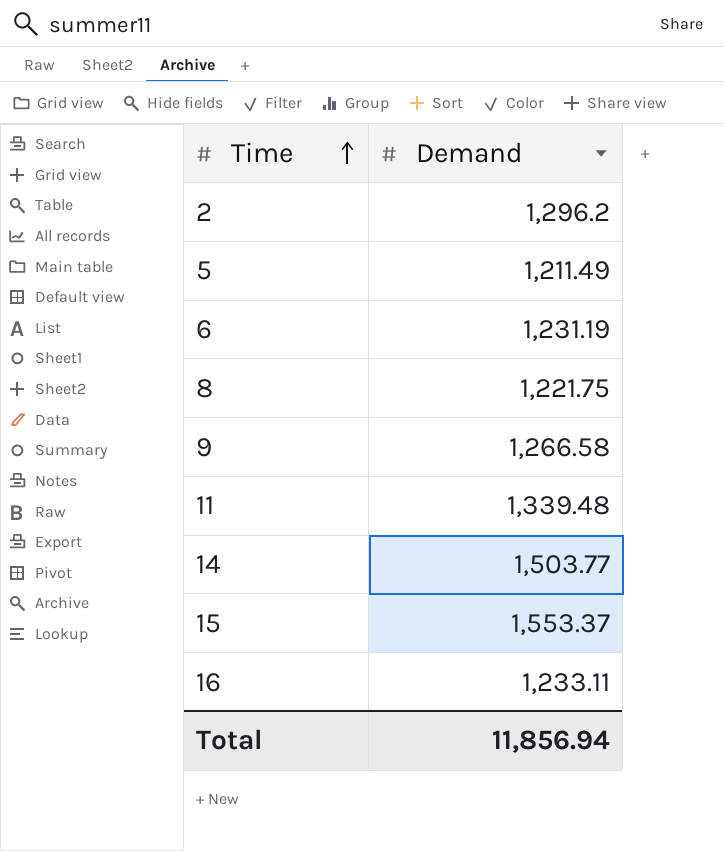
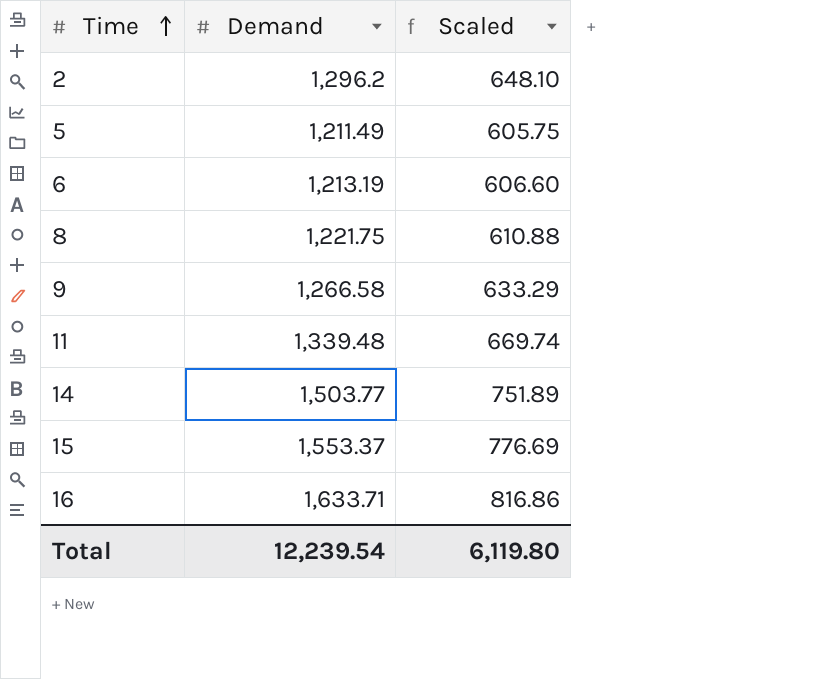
column Scaled | formula: none -> [Demand] * 0.5
6 | Demand: 1,231.19 -> 1,213.19
16 | Demand: 1,233.11 -> 1,633.71
Total | Demand: 11,856.94 -> 12,239.54

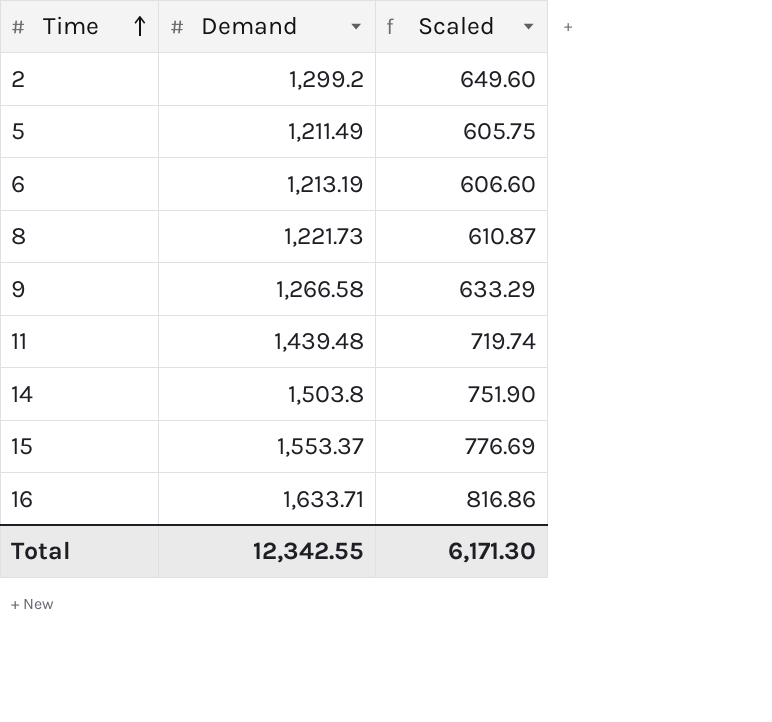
2 | Demand: 1,296.2 -> 1,299.2
2 | Scaled: 648.10 -> 649.60
8 | Demand: 1,221.75 -> 1,221.73
8 | Scaled: 610.88 -> 610.87
11 | Demand: 1,339.48 -> 1,439.48
11 | Scaled: 669.74 -> 719.74
14 | Demand: 1,503.77 -> 1,503.8
14 | Scaled: 751.89 -> 751.90
Total | Demand: 12,239.54 -> 12,342.55
Total | Scaled: 6,119.80 -> 6,171.30

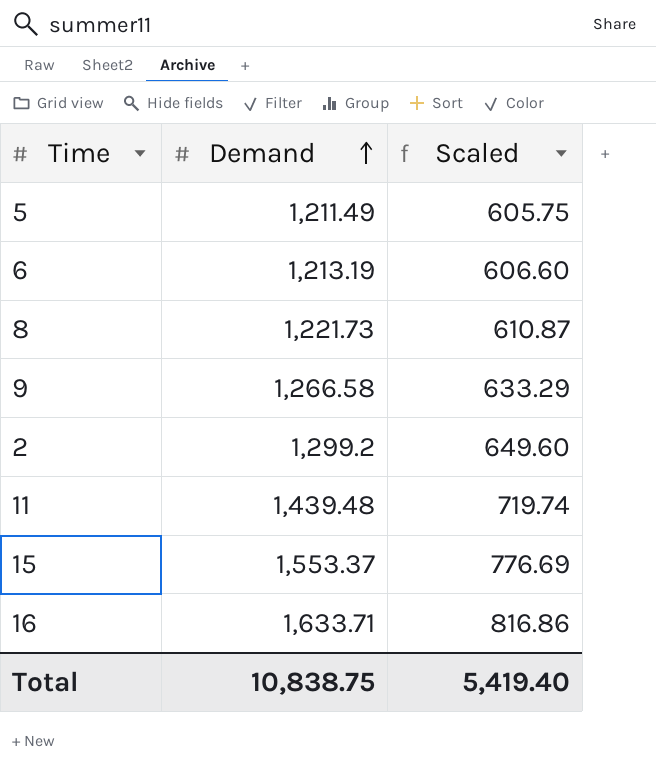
row order: Time ascending -> Demand ascending
row 14: 1,503.8 | 751.90 -> none
Total | Demand: 12,342.55 -> 10,838.75
Total | Scaled: 6,171.30 -> 5,419.40

